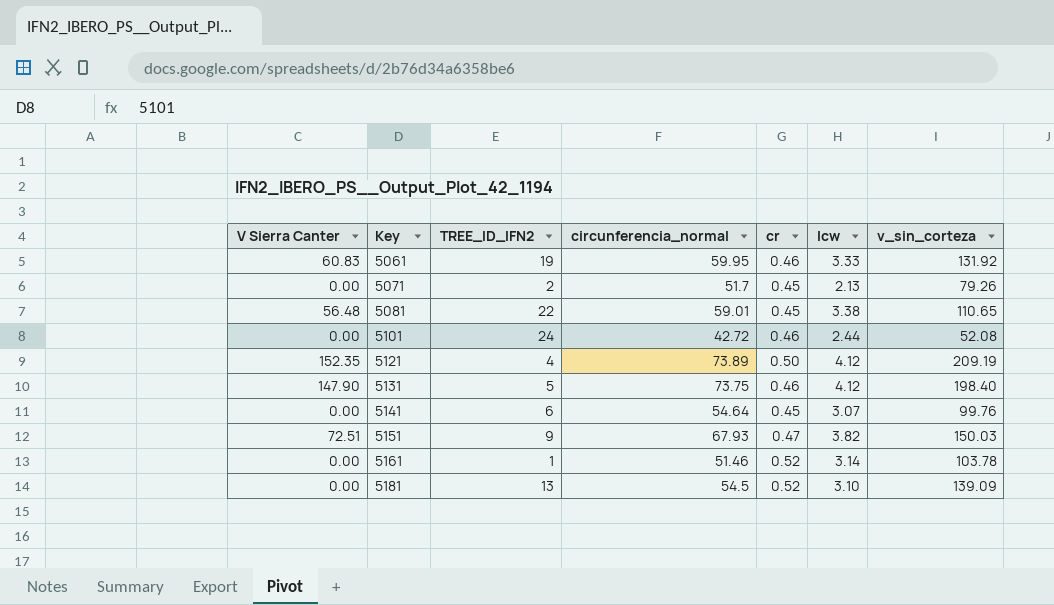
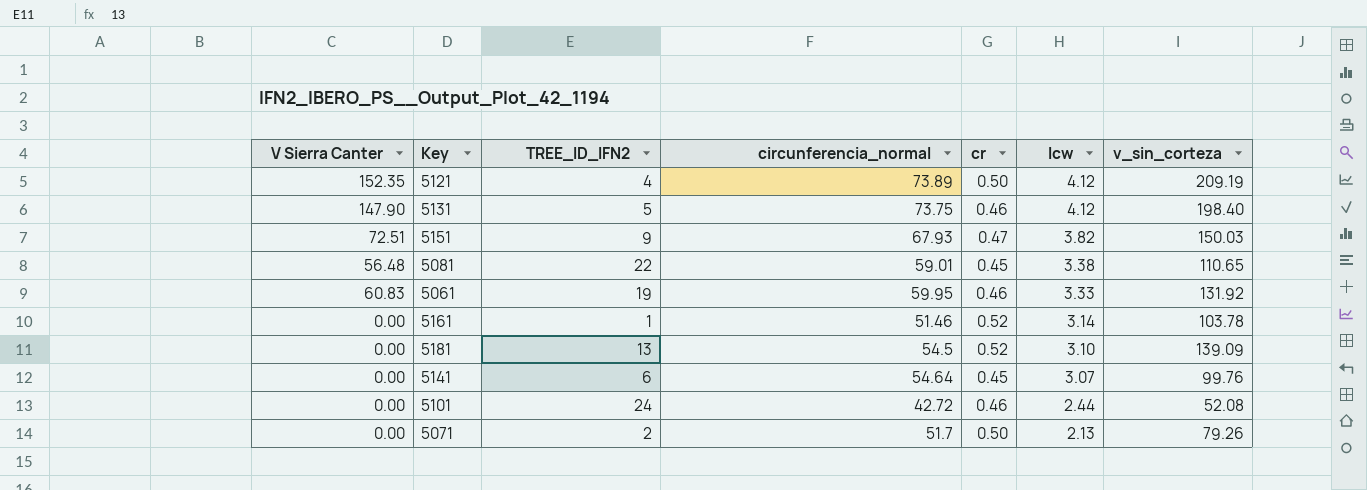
row order: Key ascending -> lcw descending
5071 | cr: 0.45 -> 0.50

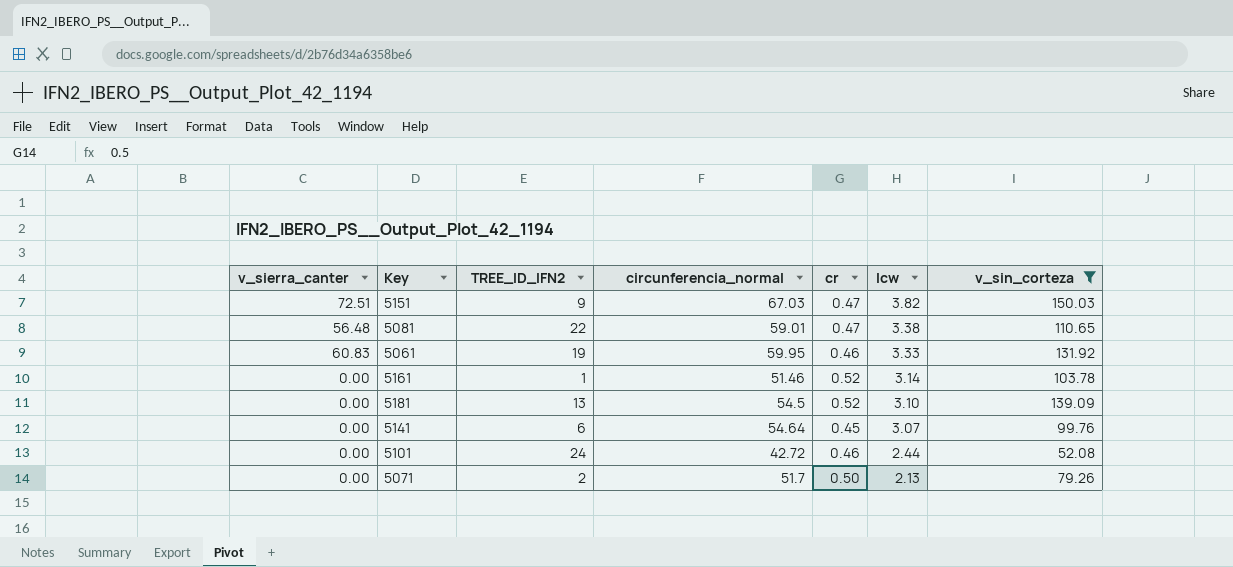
filter: none -> v_sin_corteza <= 150.03
column name: V Sierra Canter -> v_sierra_canter
5151 | circunferencia_normal: 67.93 -> 67.03
5081 | cr: 0.45 -> 0.47

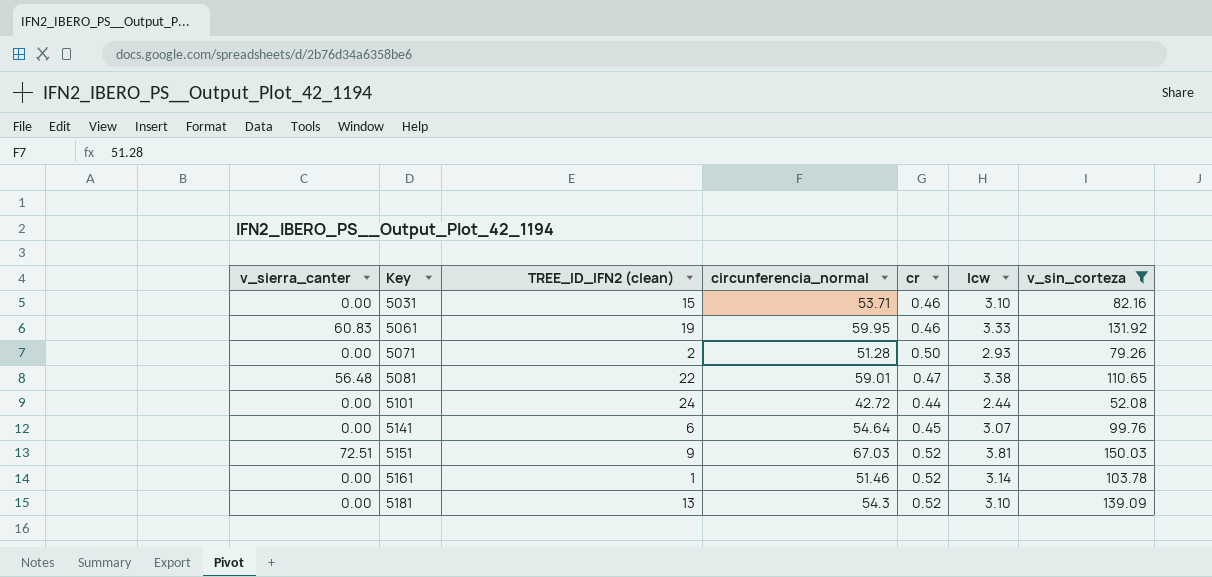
row order: lcw descending -> Key ascending
column name: TREE_ID_IFN2 -> TREE_ID_IFN2 (clean)
row 5031: none -> 0.00 | 15 | 53.71 | 0.46 | 3.10 | 82.16
5071 | circunferencia_normal: 51.7 -> 51.28
5071 | lcw: 2.13 -> 2.93
5101 | cr: 0.46 -> 0.44
5151 | cr: 0.47 -> 0.52
5151 | lcw: 3.82 -> 3.81
5181 | circunferencia_normal: 54.5 -> 54.3

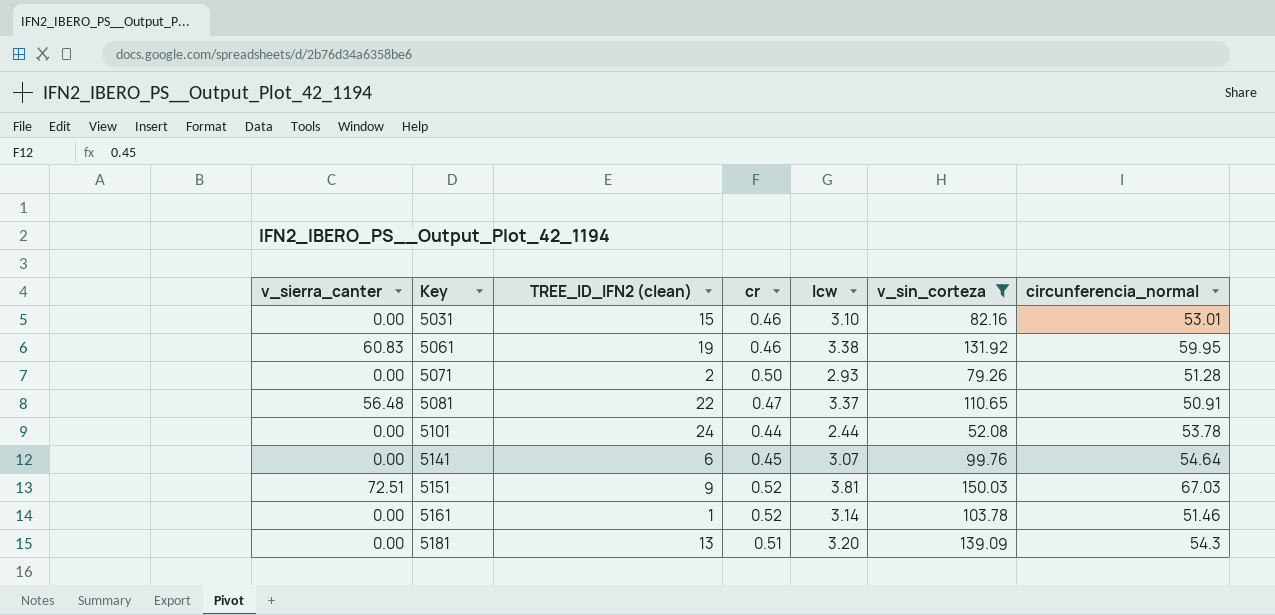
column circunferencia_normal | position: 4 -> 7
5031 | circunferencia_normal: 53.71 -> 53.01
5061 | lcw: 3.33 -> 3.38
5081 | lcw: 3.38 -> 3.37
5081 | circunferencia_normal: 59.01 -> 50.91
5101 | circunferencia_normal: 42.72 -> 53.78
5181 | cr: 0.52 -> 0.51
5181 | lcw: 3.10 -> 3.20

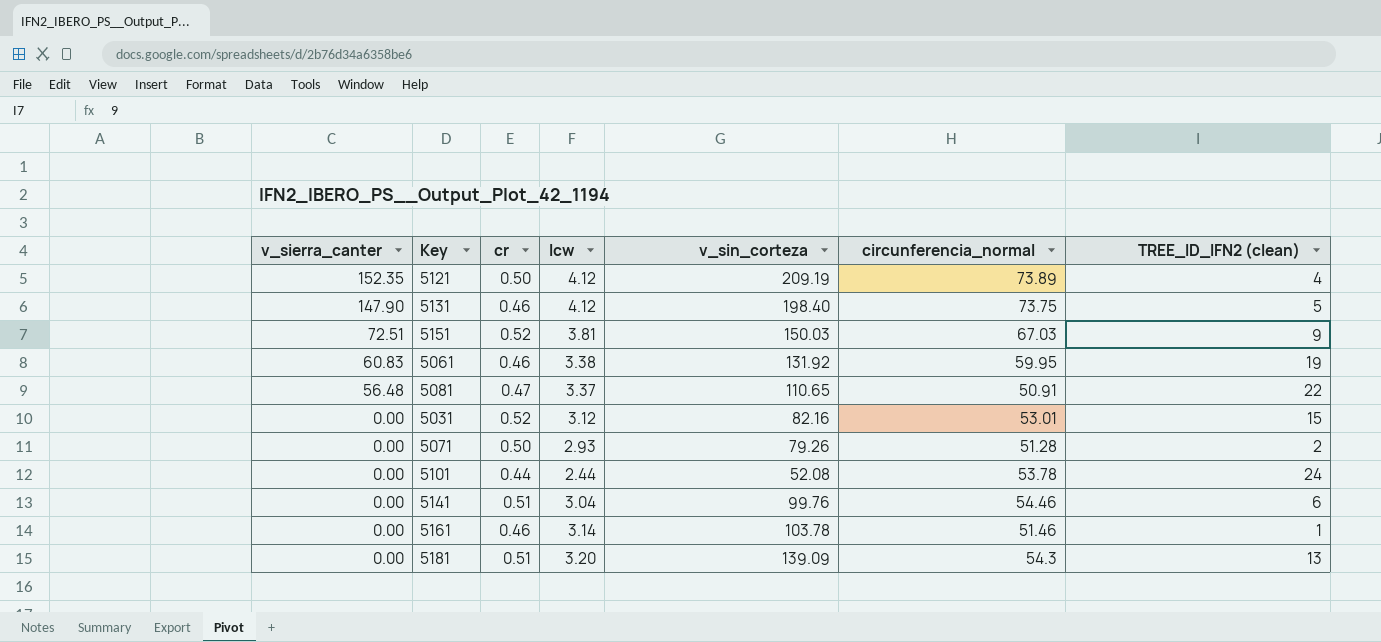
filter: v_sin_corteza <= 150.03 -> none
row order: Key ascending -> v_sierra_canter descending
column TREE_ID_IFN2 (clean) | position: 3 -> 7
5031 | cr: 0.46 -> 0.52
5031 | lcw: 3.10 -> 3.12
5141 | cr: 0.45 -> 0.51
5141 | lcw: 3.07 -> 3.04
5141 | circunferencia_normal: 54.64 -> 54.46
5161 | cr: 0.52 -> 0.46

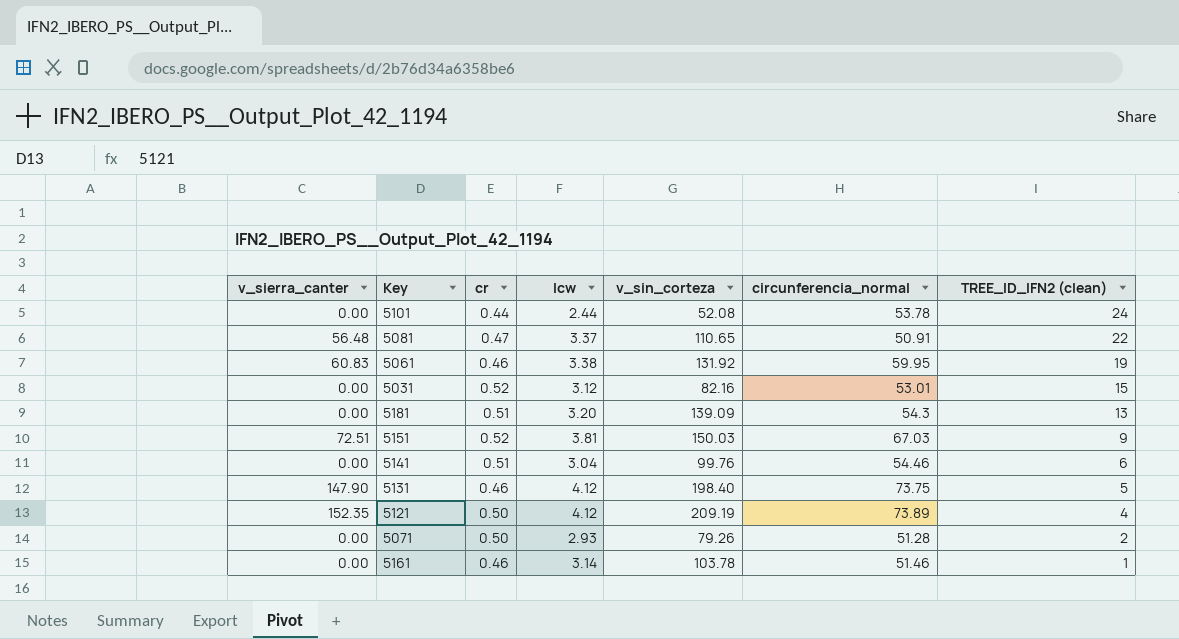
row order: v_sierra_canter descending -> TREE_ID_IFN2 (clean) descending

